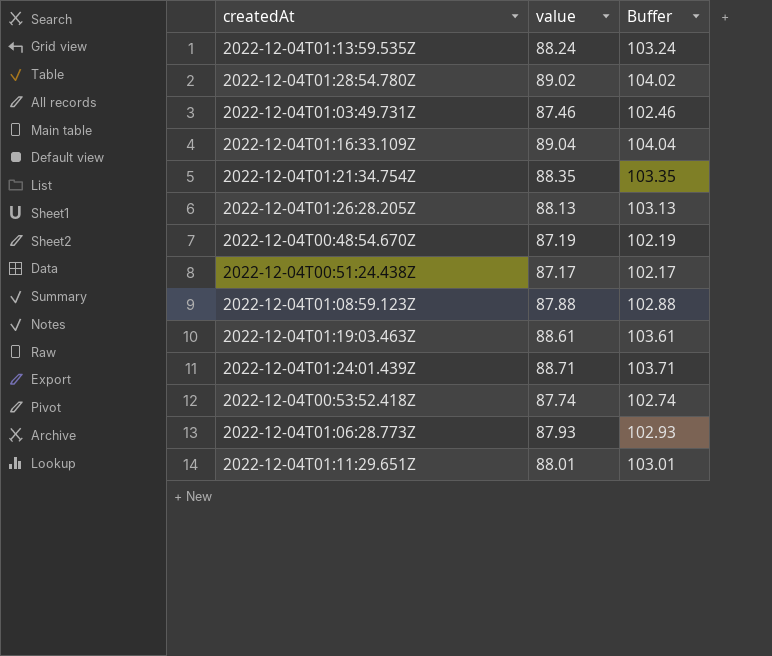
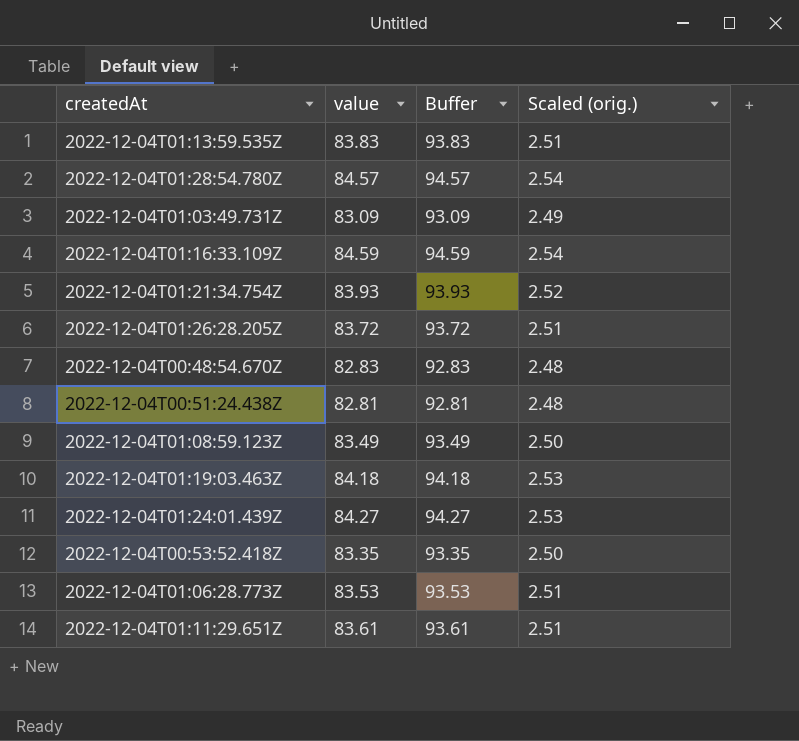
column Buffer | formula: [value] + 15 -> [value] + 10
column Scaled (orig.) | formula: none -> [value] * 0.03
2022-12-04T01:13:59.535Z | value: 88.24 -> 83.83
2022-12-04T01:28:54.780Z | value: 89.02 -> 84.57
2022-12-04T01:03:49.731Z | value: 87.46 -> 83.09
2022-12-04T01:16:33.109Z | value: 89.04 -> 84.59
2022-12-04T01:21:34.754Z | value: 88.35 -> 83.93
2022-12-04T01:26:28.205Z | value: 88.13 -> 83.72
2022-12-04T00:48:54.670Z | value: 87.19 -> 82.83
2022-12-04T00:51:24.438Z | value: 87.17 -> 82.81
2022-12-04T01:08:59.123Z | value: 87.88 -> 83.49
2022-12-04T01:19:03.463Z | value: 88.61 -> 84.18
2022-12-04T01:24:01.439Z | value: 88.71 -> 84.27
2022-12-04T00:53:52.418Z | value: 87.74 -> 83.35
2022-12-04T01:06:28.773Z | value: 87.93 -> 83.53
2022-12-04T01:11:29.651Z | value: 88.01 -> 83.61

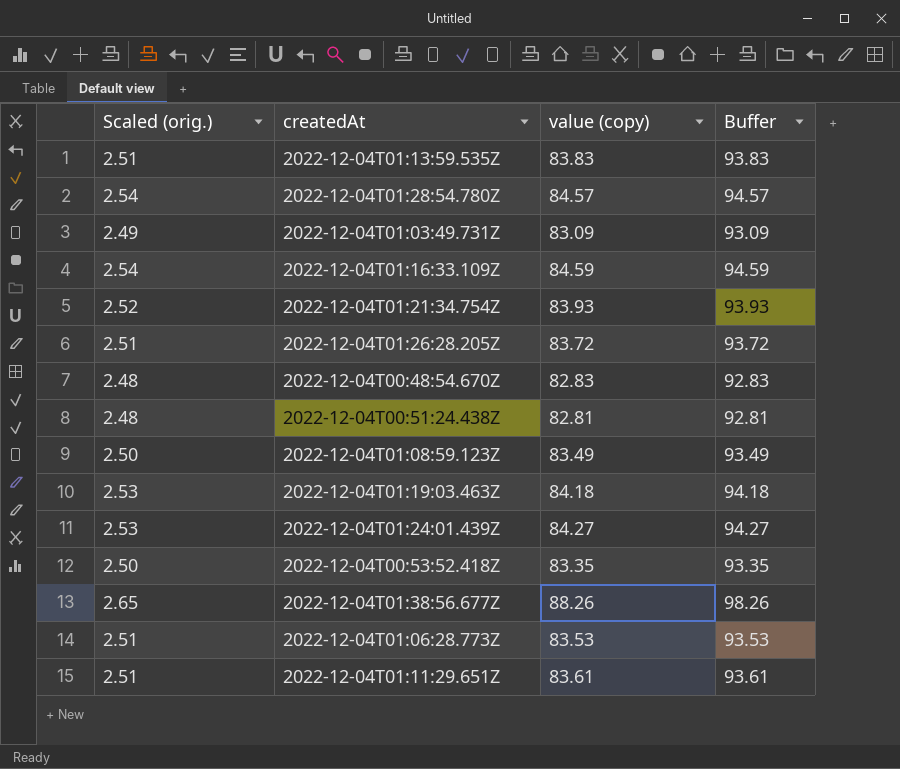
column Scaled (orig.) | position: 4 -> 1
column name: value -> value (copy)
row 2022-12-04T01:38:56.677Z: none -> 2.65 | 88.26 | 98.26

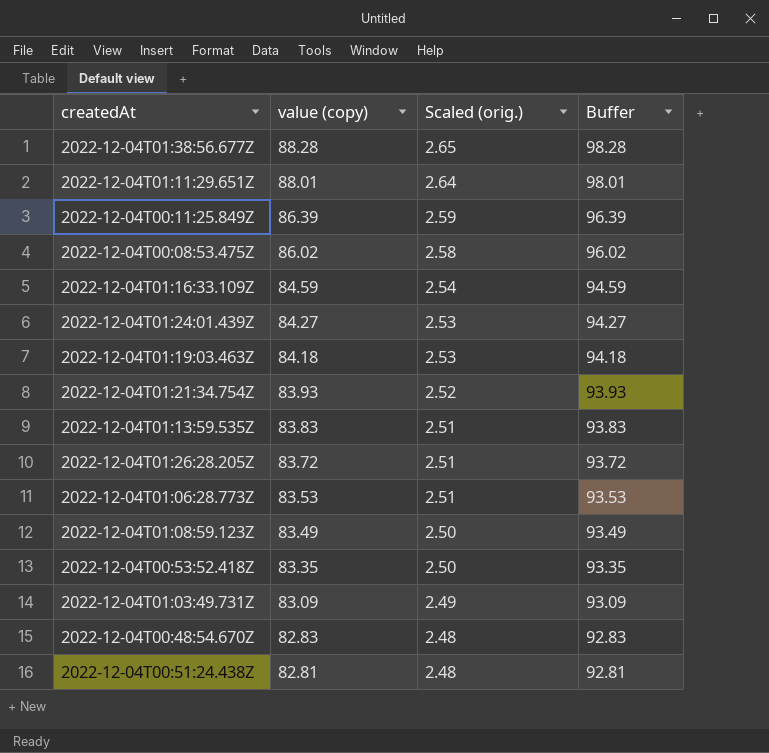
row order: none -> value (copy) descending
column Scaled (orig.) | position: 1 -> 3
row 2022-12-04T01:28:54.780Z: 2.54 | 84.57 | 94.57 -> none
2022-12-04T01:38:56.677Z | value (copy): 88.26 -> 88.28
2022-12-04T01:38:56.677Z | Buffer: 98.26 -> 98.28
2022-12-04T01:11:29.651Z | value (copy): 83.61 -> 88.01
2022-12-04T01:11:29.651Z | Scaled (orig.): 2.51 -> 2.64
2022-12-04T01:11:29.651Z | Buffer: 93.61 -> 98.01
row 2022-12-04T00:11:25.849Z: none -> 86.39 | 2.59 | 96.39
row 2022-12-04T00:08:53.475Z: none -> 86.02 | 2.58 | 96.02

